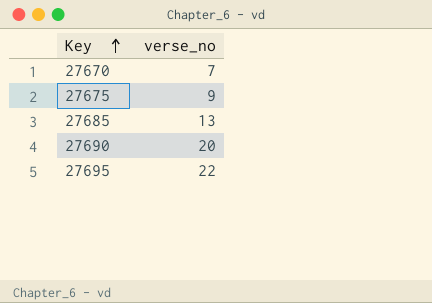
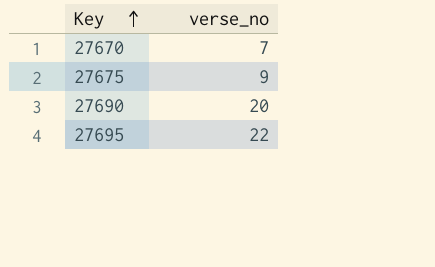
row 27685: 13 -> none

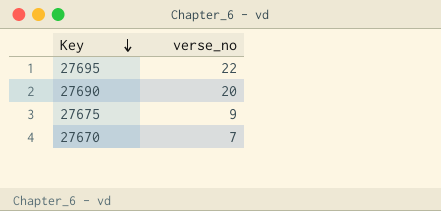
row order: Key ascending -> Key descending

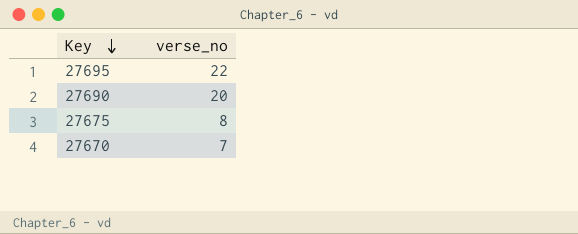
27675 | verse_no: 9 -> 8

